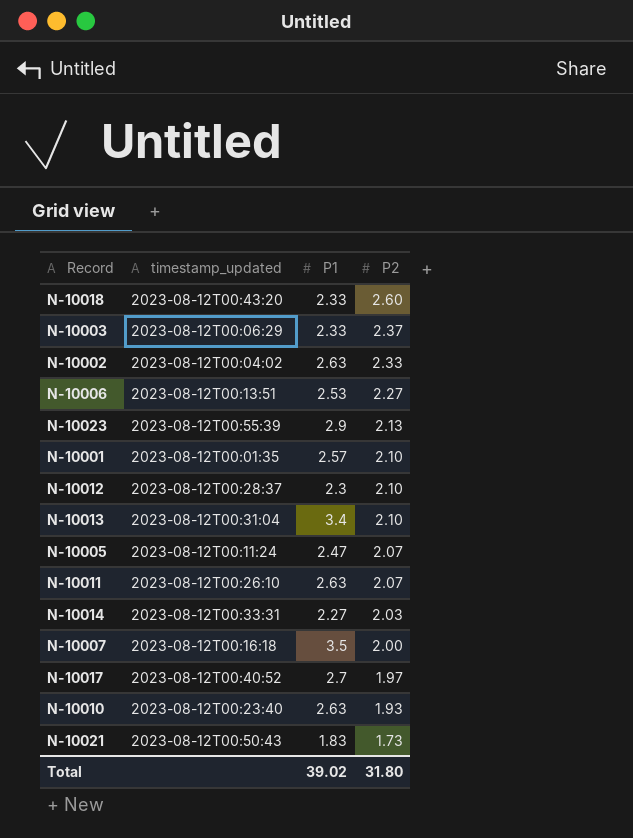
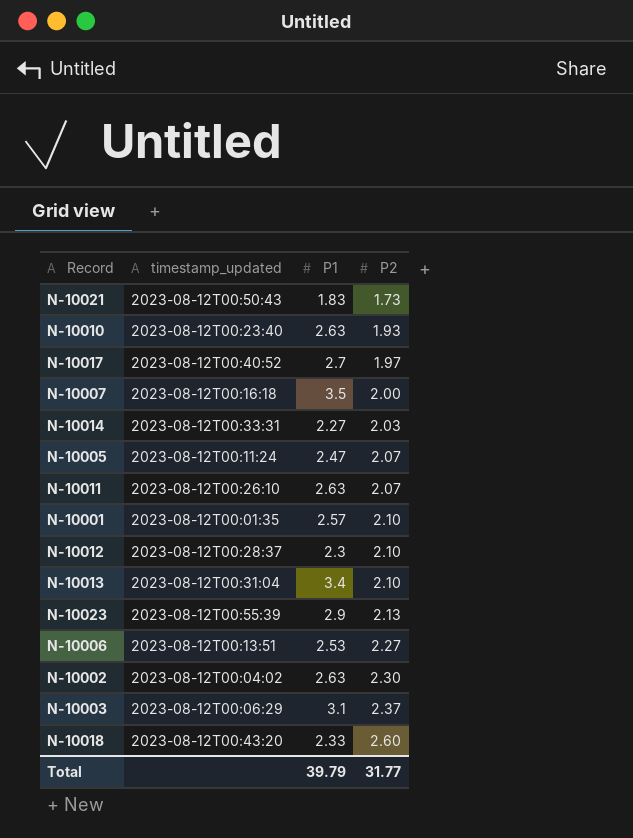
row order: P2 descending -> P2 ascending
N-10002 | P2: 2.33 -> 2.30
N-10003 | P1: 2.33 -> 3.1
Total | P1: 39.02 -> 39.79
Total | P2: 31.80 -> 31.77

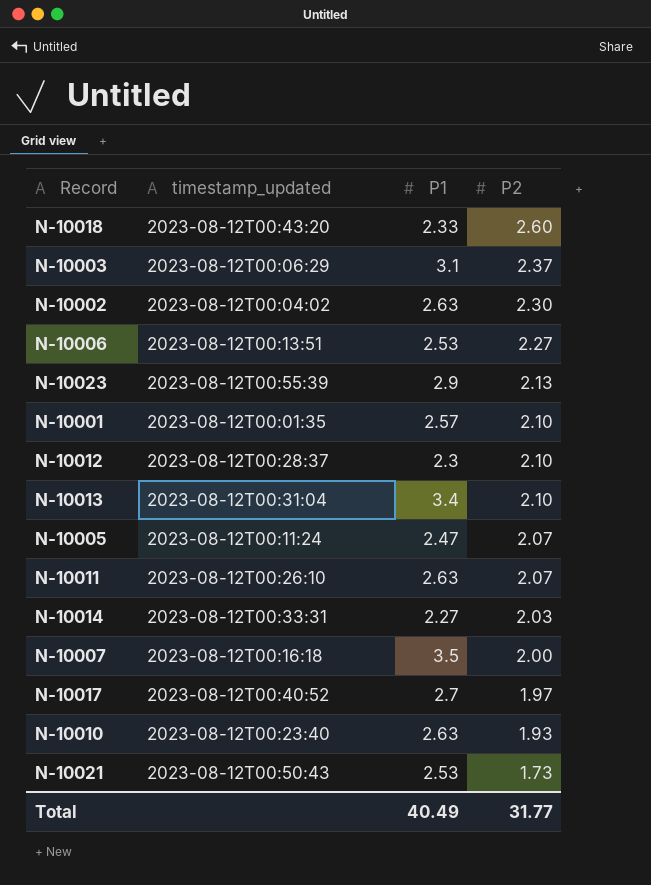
row order: P2 ascending -> P2 descending
N-10021 | P1: 1.83 -> 2.53
Total | P1: 39.79 -> 40.49

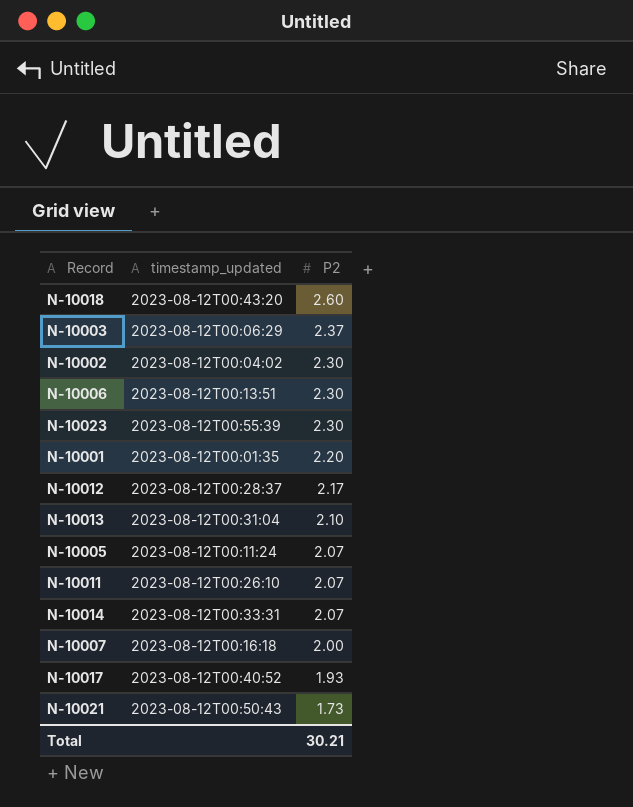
column P1 | position: 3 -> none
row N-10010: 2023-08-12T00:23:40 | 2.63 | 1.93 -> none
N-10006 | P2: 2.27 -> 2.30
N-10023 | P2: 2.13 -> 2.30
N-10001 | P2: 2.10 -> 2.20
N-10012 | P2: 2.10 -> 2.17
N-10014 | P2: 2.03 -> 2.07
N-10017 | P2: 1.97 -> 1.93
Total | P2: 31.77 -> 30.21

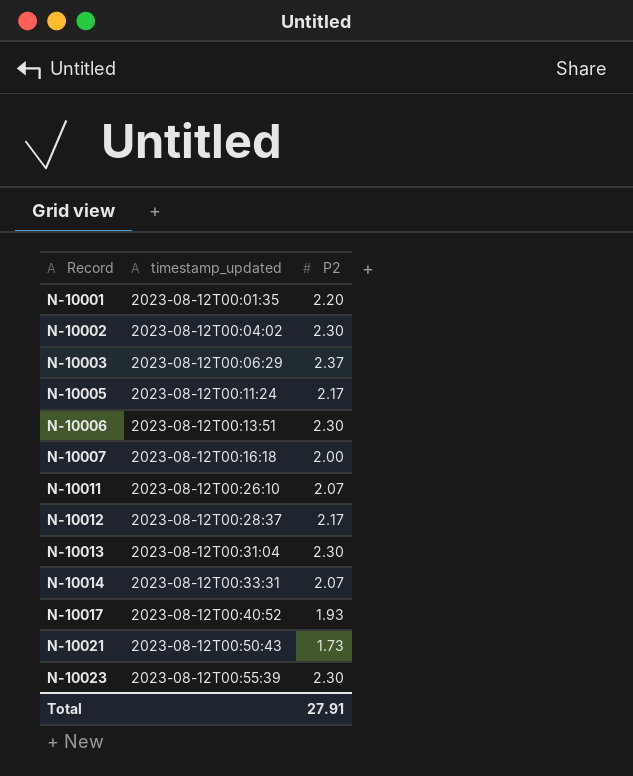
row order: P2 descending -> Record ascending
row N-10018: 2023-08-12T00:43:20 | 2.60 -> none
N-10005 | P2: 2.07 -> 2.17
N-10013 | P2: 2.10 -> 2.30
Total | P2: 30.21 -> 27.91

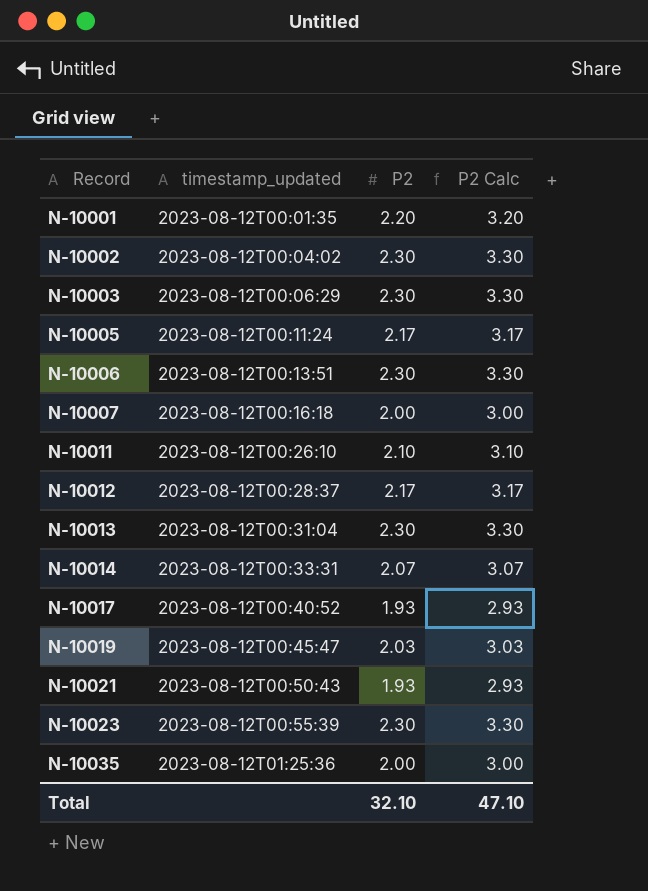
column P2 Calc | formula: none -> [P2] + 1
N-10003 | P2: 2.37 -> 2.30
N-10011 | P2: 2.07 -> 2.10
row N-10019: none -> 2023-08-12T00:45:47 | 2.03 | 3.03
N-10021 | P2: 1.73 -> 1.93
row N-10035: none -> 2023-08-12T01:25:36 | 2.00 | 3.00
Total | P2: 27.91 -> 32.10

